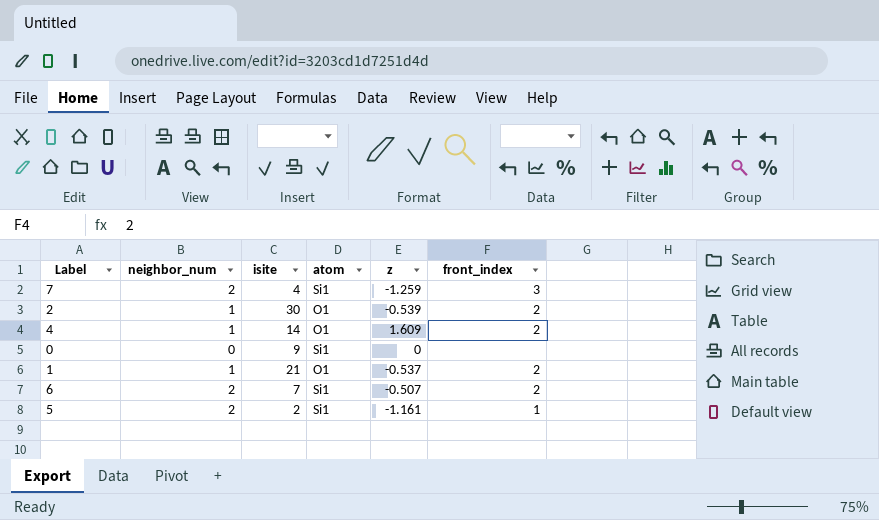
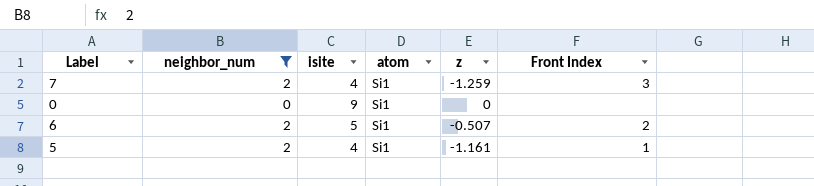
filter: none -> neighbor_num != 1
column name: front_index -> Front Index
6 | isite: 7 -> 5
5 | isite: 2 -> 4

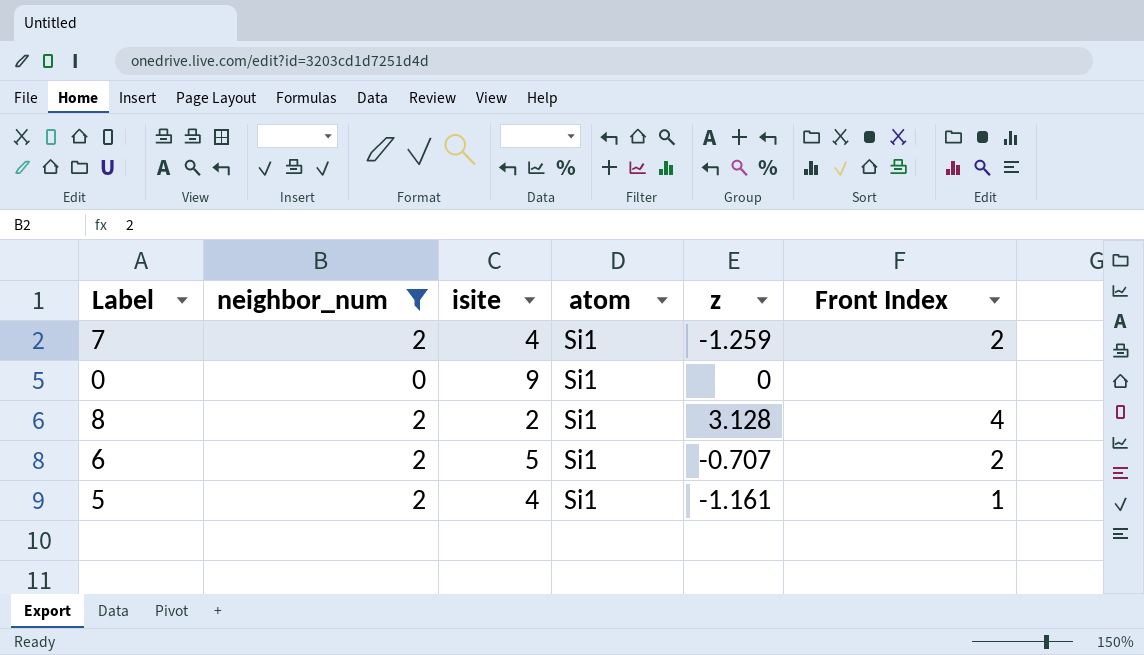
7 | Front Index: 3 -> 2
row 8: none -> 2 | 2 | Si1 | 3.128 | 4
6 | z: -0.507 -> -0.707

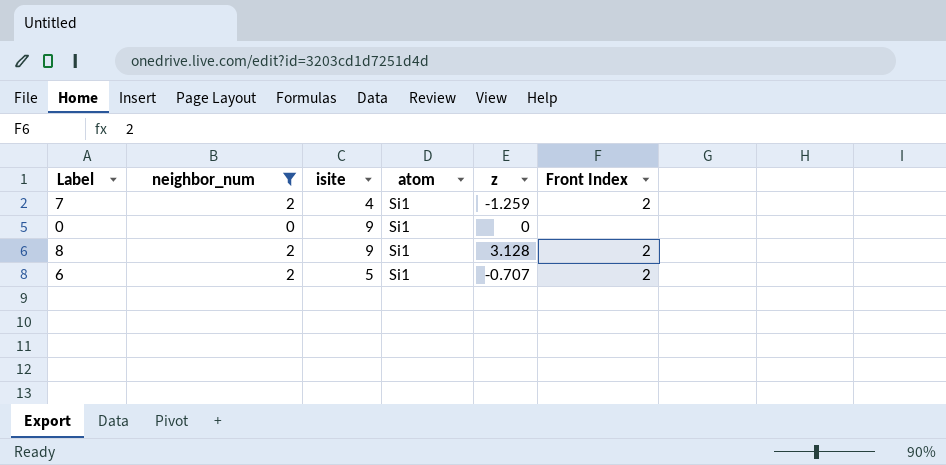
row 5: 2 | 4 | Si1 | -1.161 | 1 -> none
8 | isite: 2 -> 9
8 | Front Index: 4 -> 2

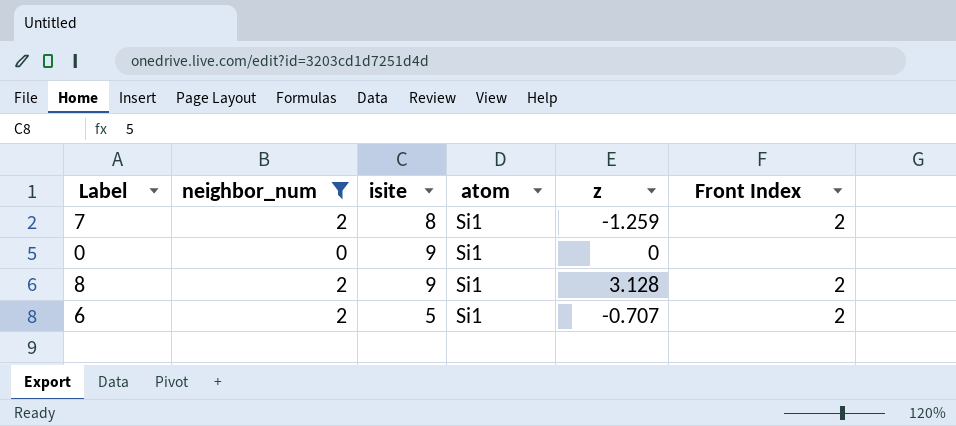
7 | isite: 4 -> 8

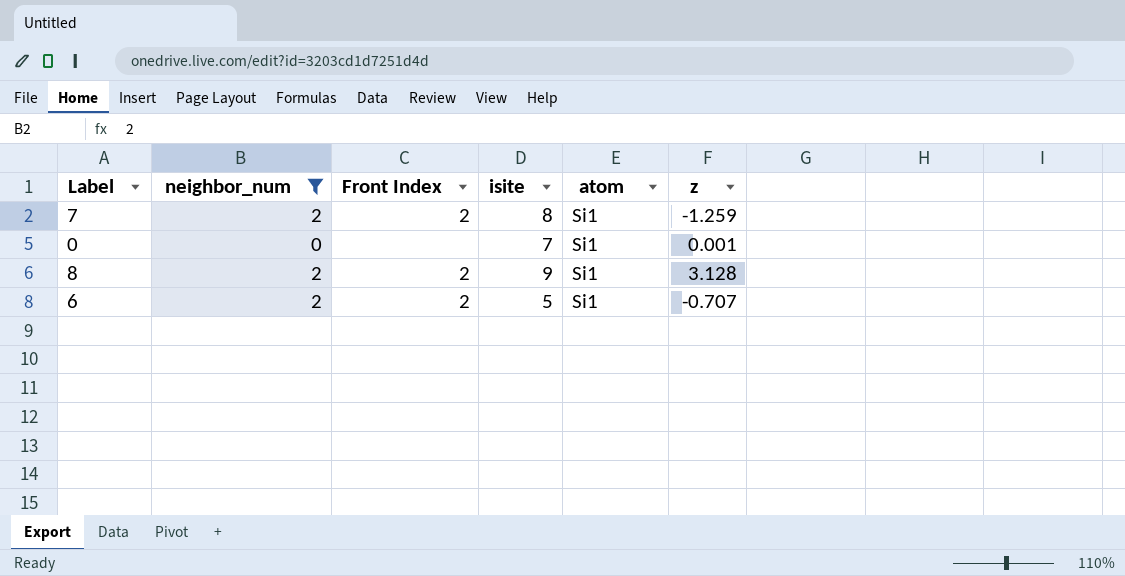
column Front Index | position: 6 -> 3
0 | isite: 9 -> 7
0 | z: 0 -> 0.001

